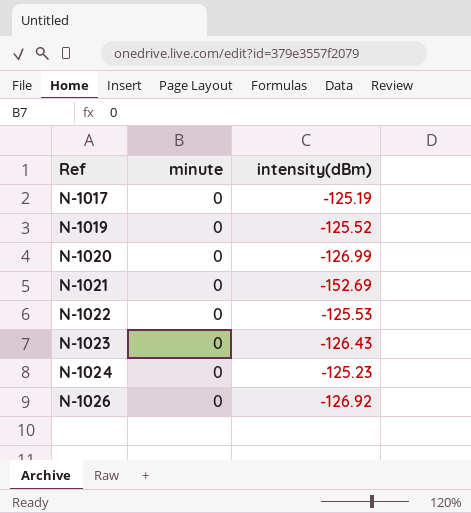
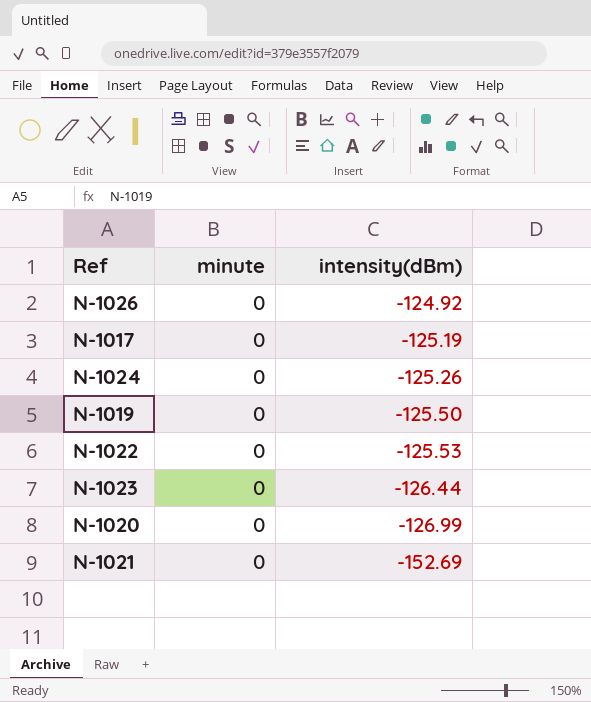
row order: Ref ascending -> intensity(dBm) descending
N-1026 | intensity(dBm): -126.92 -> -124.92
N-1024 | intensity(dBm): -125.23 -> -125.26
N-1019 | intensity(dBm): -125.52 -> -125.50
N-1023 | intensity(dBm): -126.43 -> -126.44

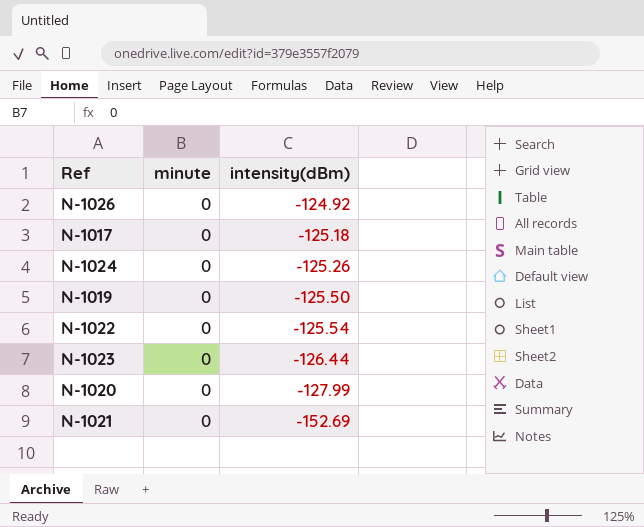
N-1017 | intensity(dBm): -125.19 -> -125.18
N-1022 | intensity(dBm): -125.53 -> -125.54
N-1020 | intensity(dBm): -126.99 -> -127.99

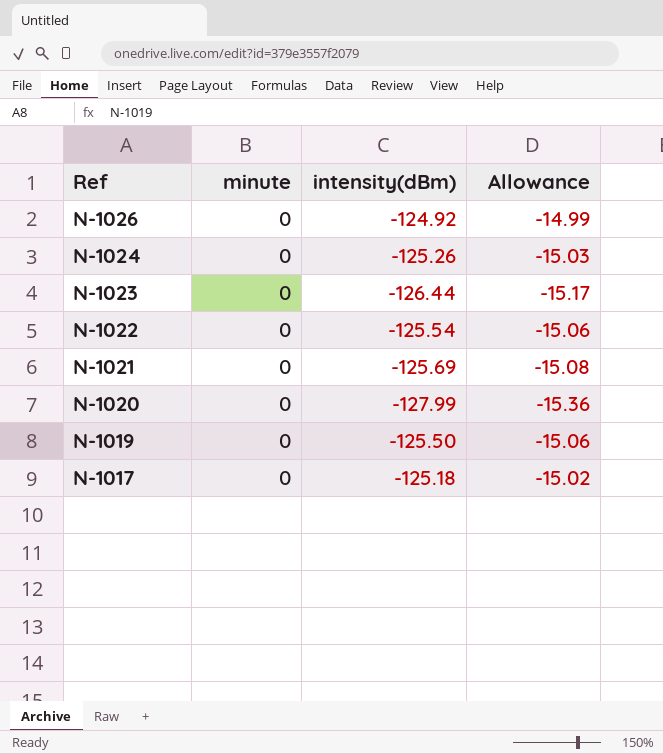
row order: intensity(dBm) descending -> Ref descending
column Allowance | formula: none -> [intensity(dBm)] * 0.12
N-1021 | intensity(dBm): -152.69 -> -125.69

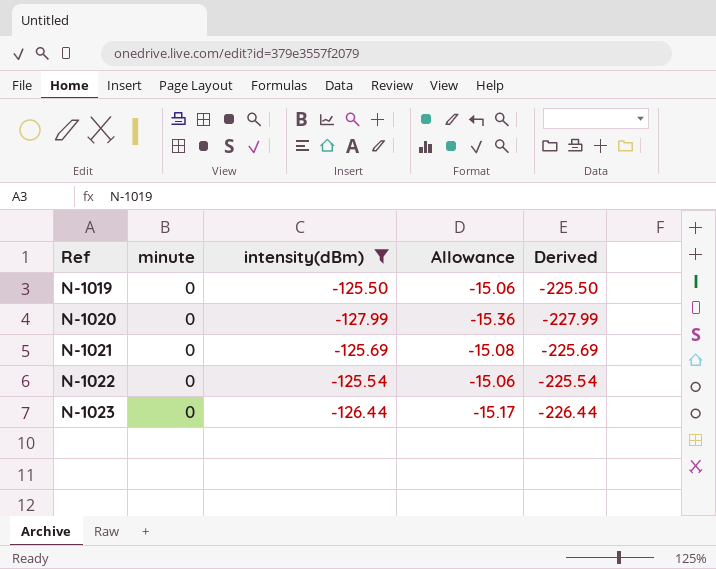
filter: none -> intensity(dBm) <= -125.50
row order: Ref descending -> Ref ascending
column Derived | formula: none -> [intensity(dBm)] - 100

